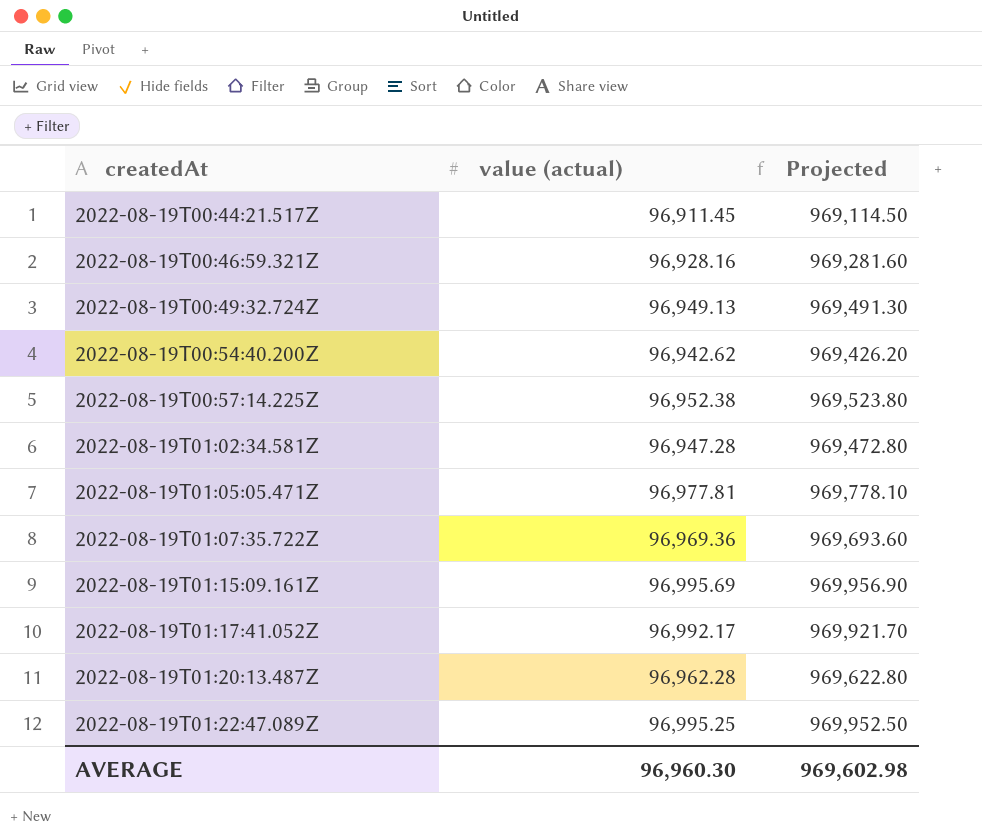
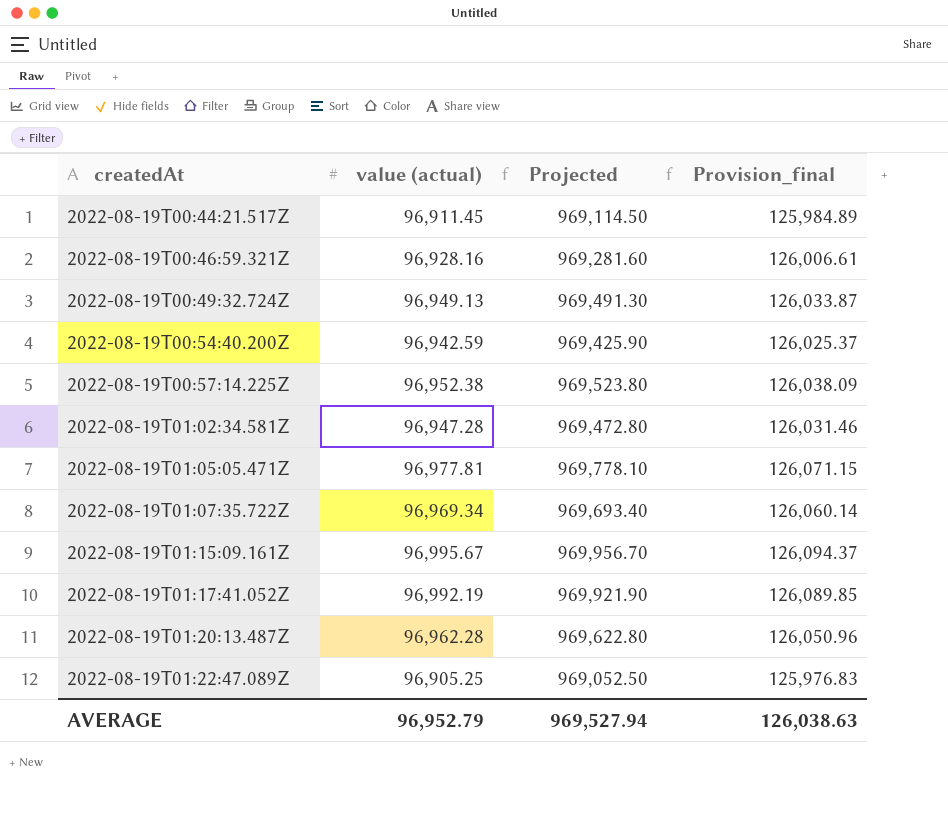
column Provision_final | formula: none -> [value (actual)] * 1.3
2022-08-19T00:54:40.200Z | value (actual): 96,942.62 -> 96,942.59
2022-08-19T00:54:40.200Z | Projected: 969,426.20 -> 969,425.90
2022-08-19T01:07:35.722Z | value (actual): 96,969.36 -> 96,969.34
2022-08-19T01:07:35.722Z | Projected: 969,693.60 -> 969,693.40
2022-08-19T01:15:09.161Z | value (actual): 96,995.69 -> 96,995.67
2022-08-19T01:15:09.161Z | Projected: 969,956.90 -> 969,956.70
2022-08-19T01:17:41.052Z | value (actual): 96,992.17 -> 96,992.19
2022-08-19T01:17:41.052Z | Projected: 969,921.70 -> 969,921.90
2022-08-19T01:22:47.089Z | value (actual): 96,995.25 -> 96,905.25
2022-08-19T01:22:47.089Z | Projected: 969,952.50 -> 969,052.50
AVERAGE | value (actual): 96,960.30 -> 96,952.79
AVERAGE | Projected: 969,602.98 -> 969,527.94

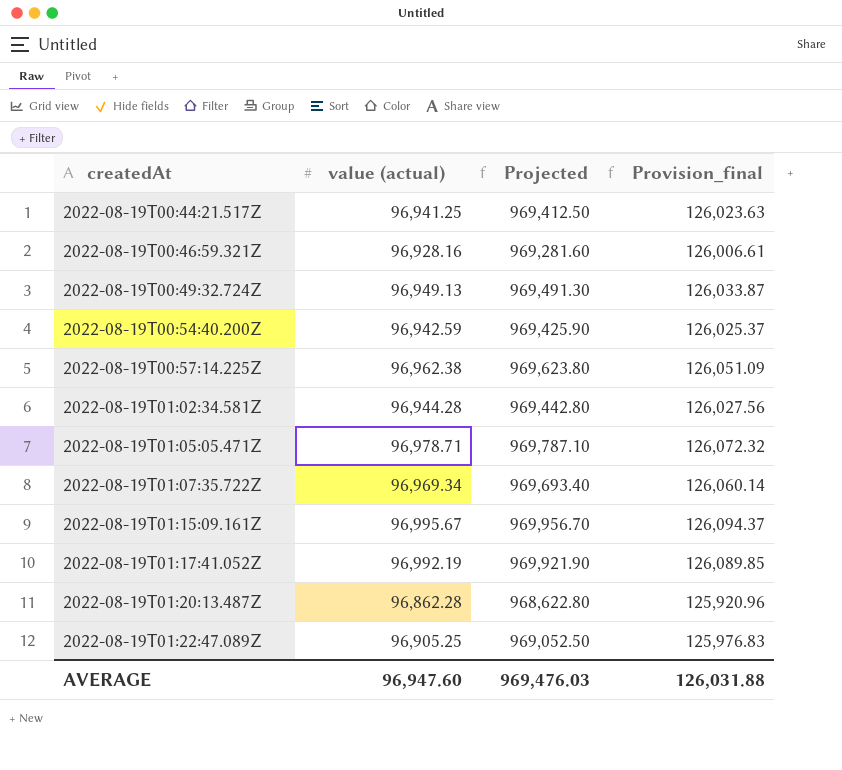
2022-08-19T00:44:21.517Z | value (actual): 96,911.45 -> 96,941.25
2022-08-19T00:44:21.517Z | Projected: 969,114.50 -> 969,412.50
2022-08-19T00:44:21.517Z | Provision_final: 125,984.89 -> 126,023.63
2022-08-19T00:57:14.225Z | value (actual): 96,952.38 -> 96,962.38
2022-08-19T00:57:14.225Z | Projected: 969,523.80 -> 969,623.80
2022-08-19T00:57:14.225Z | Provision_final: 126,038.09 -> 126,051.09
2022-08-19T01:02:34.581Z | value (actual): 96,947.28 -> 96,944.28
2022-08-19T01:02:34.581Z | Projected: 969,472.80 -> 969,442.80
2022-08-19T01:02:34.581Z | Provision_final: 126,031.46 -> 126,027.56
2022-08-19T01:05:05.471Z | value (actual): 96,977.81 -> 96,978.71
2022-08-19T01:05:05.471Z | Projected: 969,778.10 -> 969,787.10
2022-08-19T01:05:05.471Z | Provision_final: 126,071.15 -> 126,072.32
2022-08-19T01:20:13.487Z | value (actual): 96,962.28 -> 96,862.28
2022-08-19T01:20:13.487Z | Projected: 969,622.80 -> 968,622.80
2022-08-19T01:20:13.487Z | Provision_final: 126,050.96 -> 125,920.96
AVERAGE | value (actual): 96,952.79 -> 96,947.60
AVERAGE | Projected: 969,527.94 -> 969,476.03
AVERAGE | Provision_final: 126,038.63 -> 126,031.88

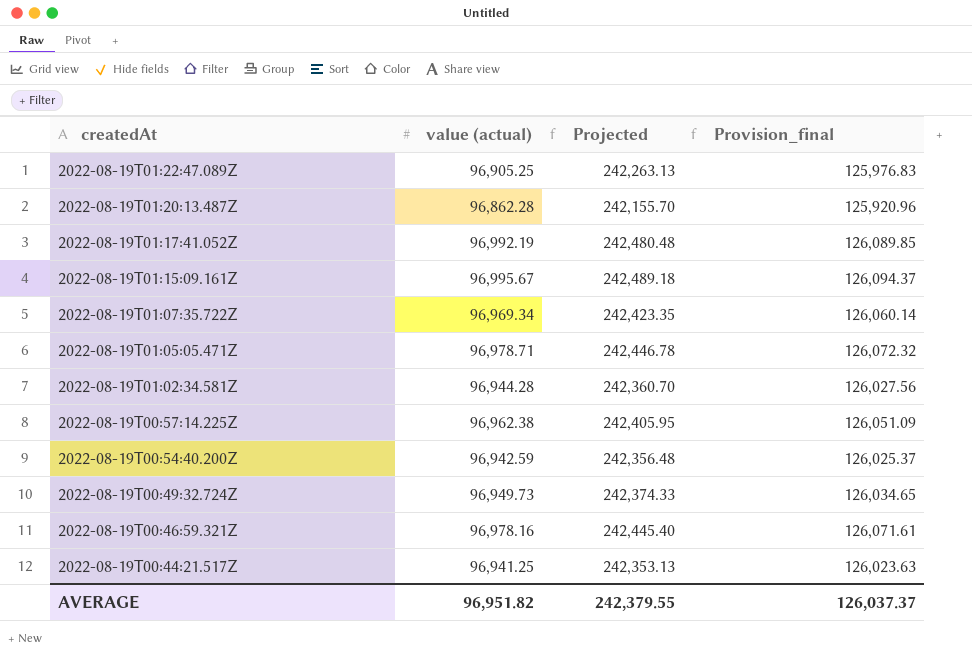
row order: createdAt ascending -> createdAt descending
column Projected | formula: [value (actual)] * 10 -> [value (actual)] * 2.5
2022-08-19T00:49:32.724Z | value (actual): 96,949.13 -> 96,949.73
2022-08-19T00:49:32.724Z | Provision_final: 126,033.87 -> 126,034.65
2022-08-19T00:46:59.321Z | value (actual): 96,928.16 -> 96,978.16
2022-08-19T00:46:59.321Z | Provision_final: 126,006.61 -> 126,071.61
AVERAGE | value (actual): 96,947.60 -> 96,951.82
AVERAGE | Projected: 969,476.03 -> 242,379.55
AVERAGE | Provision_final: 126,031.88 -> 126,037.37

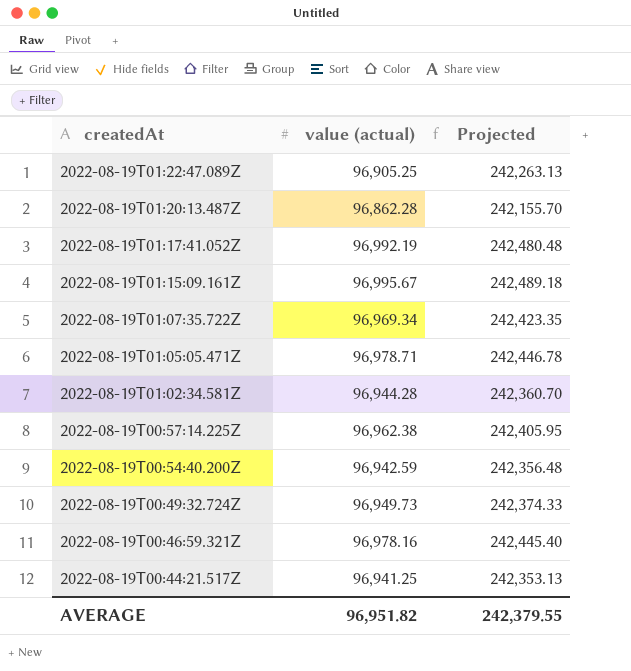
column Provision_final | formula: [value (actual)] * 1.3 -> none

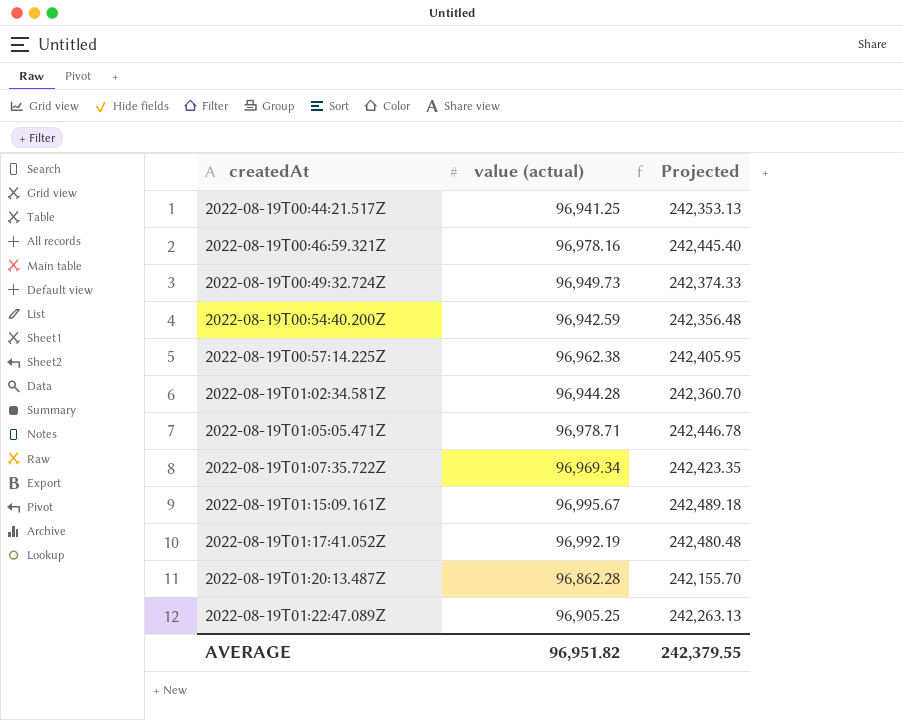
row order: createdAt descending -> createdAt ascending

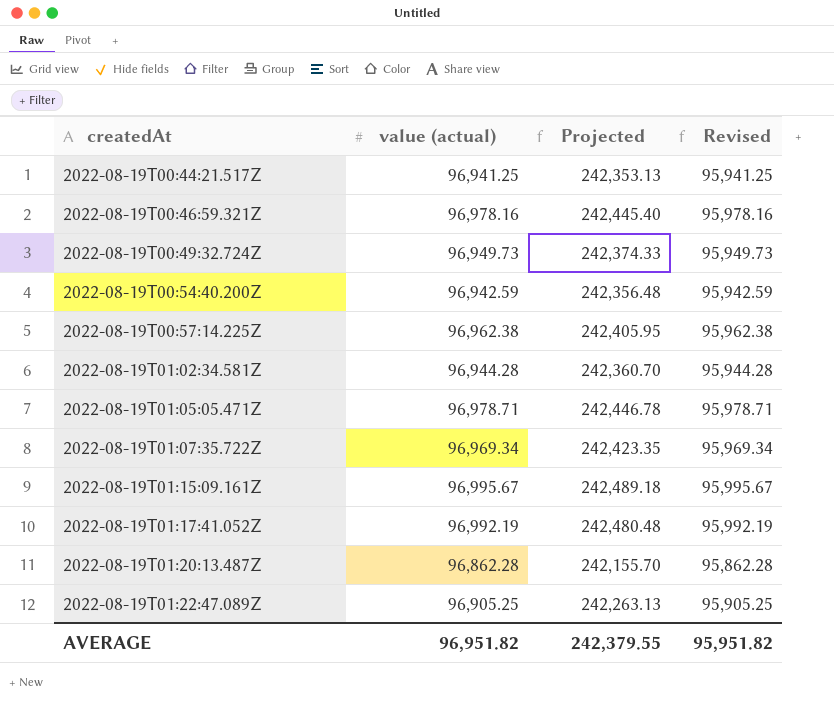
column Revised | formula: none -> [value (actual)] - 1000

